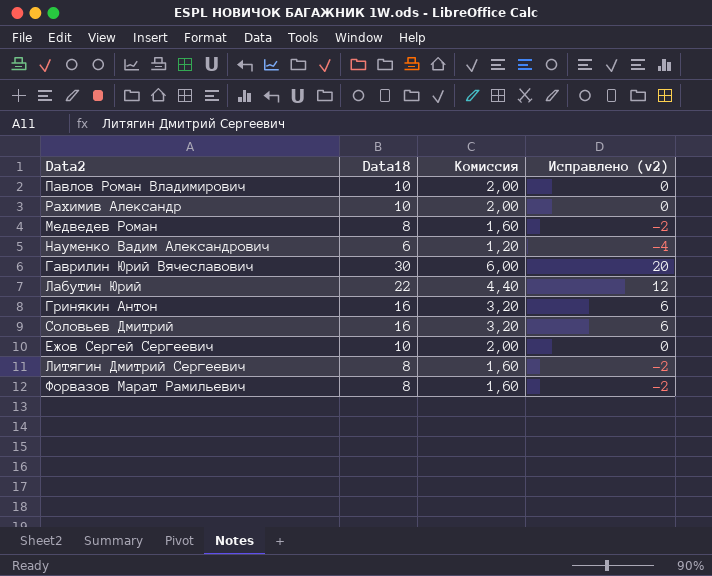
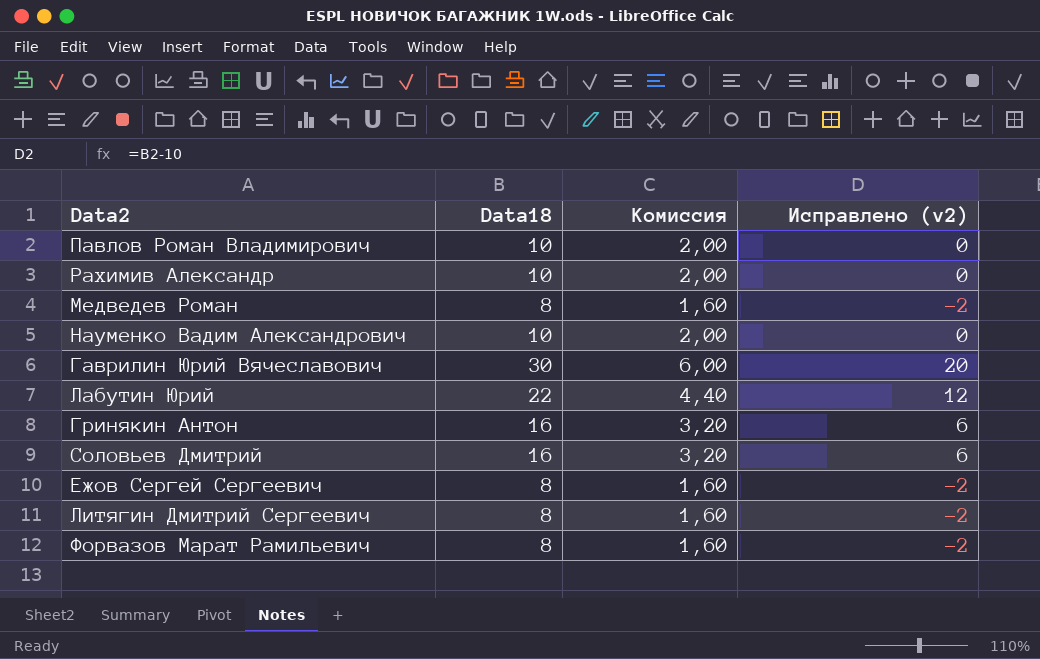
Науменко Вадим Александрович | Data18: 6 -> 10
Науменко Вадим Александрович | Комиссия: 1,20 -> 2,00
Науменко Вадим Александрович | Исправлено (v2): -4 -> 0
Ежов Сергей Сергеевич | Data18: 10 -> 8
Ежов Сергей Сергеевич | Комиссия: 2,00 -> 1,60
Ежов Сергей Сергеевич | Исправлено (v2): 0 -> -2

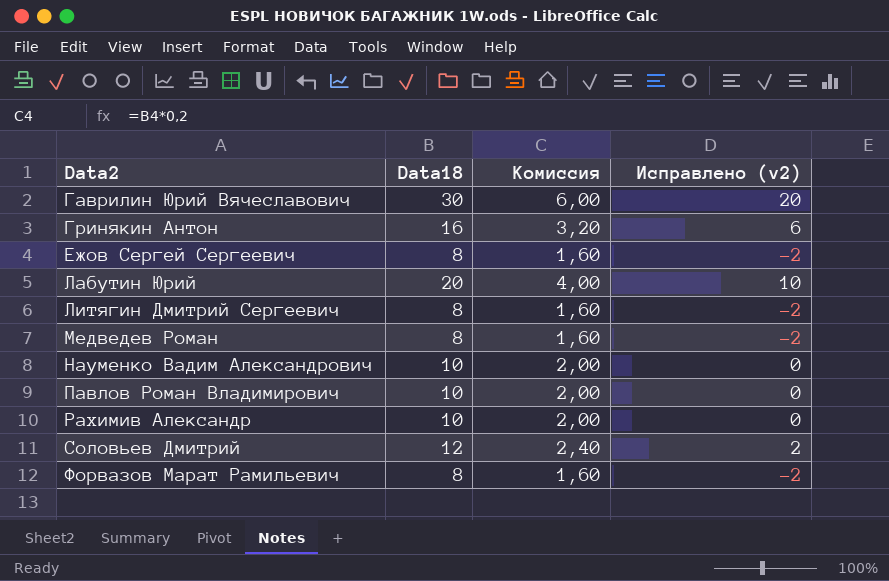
row order: none -> Data2 ascending
Лабутин Юрий | Data18: 22 -> 20
Лабутин Юрий | Комиссия: 4,40 -> 4,00
Лабутин Юрий | Исправлено (v2): 12 -> 10
Соловьев Дмитрий | Data18: 16 -> 12
Соловьев Дмитрий | Комиссия: 3,20 -> 2,40
Соловьев Дмитрий | Исправлено (v2): 6 -> 2

